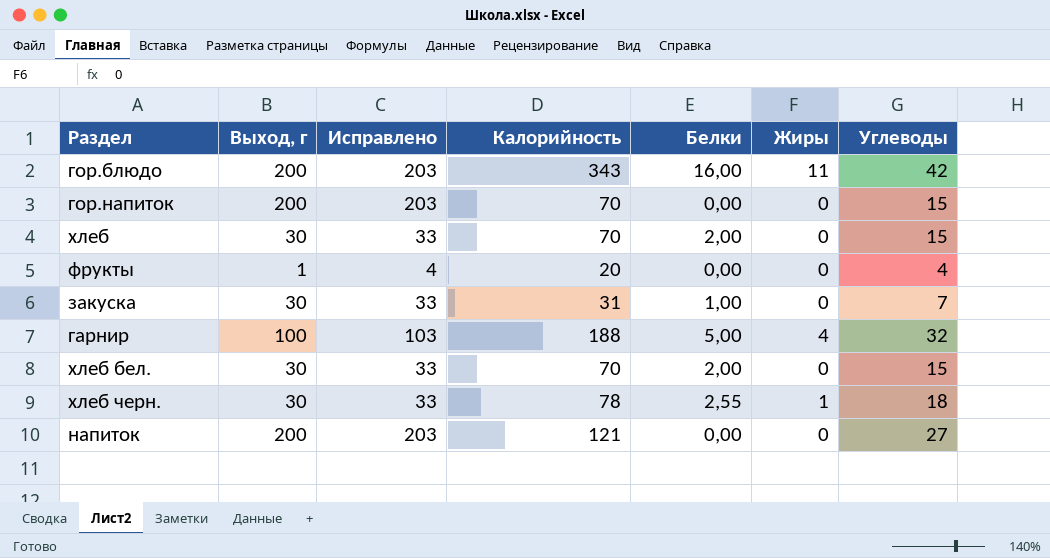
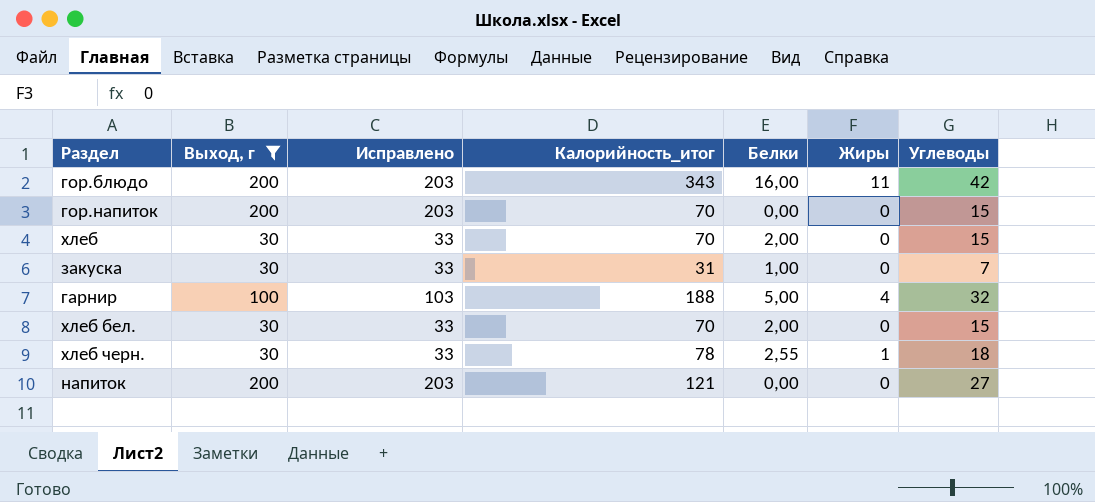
filter: none -> Выход, г != 1
column name: Калорийность -> Калорийность_итог

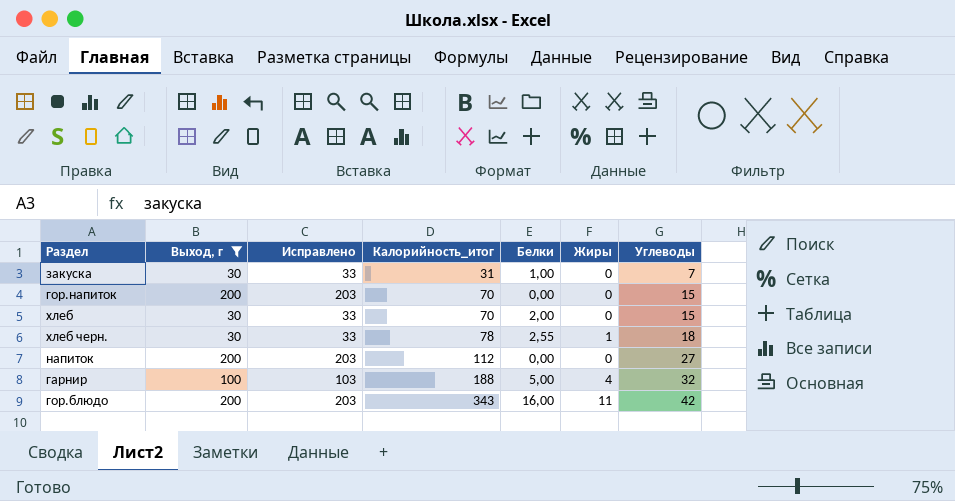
row order: none -> Калорийность_итог ascending
row хлеб бел.: 30 | 33 | 70 | 2,00 | 0 | 15 -> none
напиток | Калорийность_итог: 121 -> 112

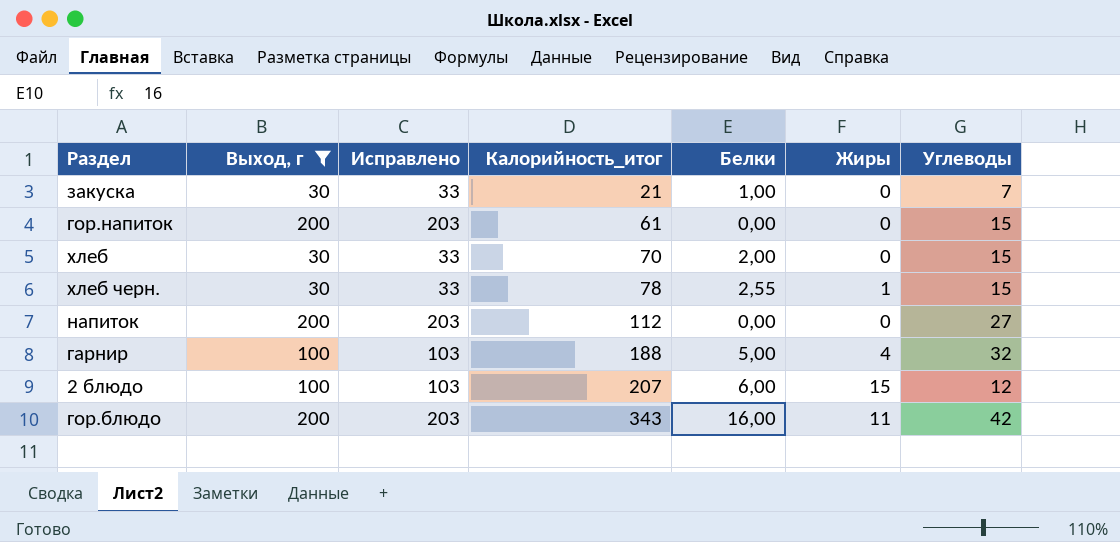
закуска | Калорийность_итог: 31 -> 21
гор.напиток | Калорийность_итог: 70 -> 61
хлеб черн. | Углеводы: 18 -> 15
row 2 блюдо: none -> 100 | 103 | 207 | 6,00 | 15 | 12

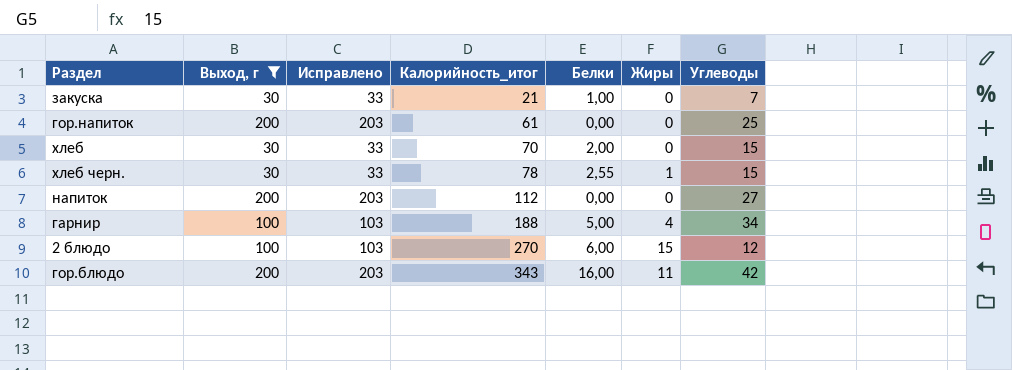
гор.напиток | Углеводы: 15 -> 25
гарнир | Углеводы: 32 -> 34
2 блюдо | Калорийность_итог: 207 -> 270

